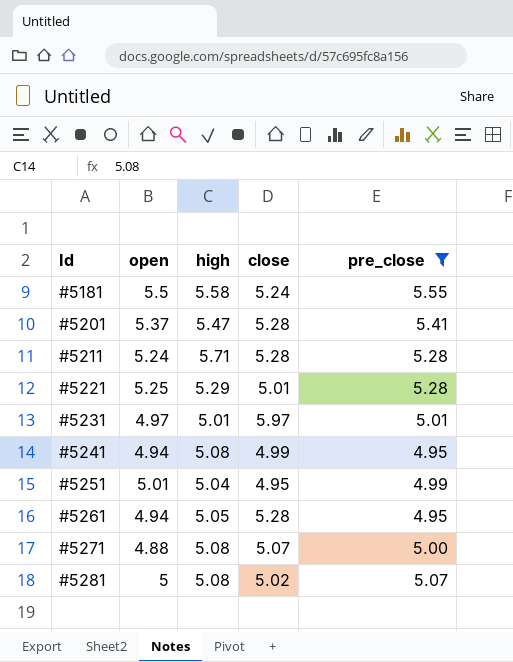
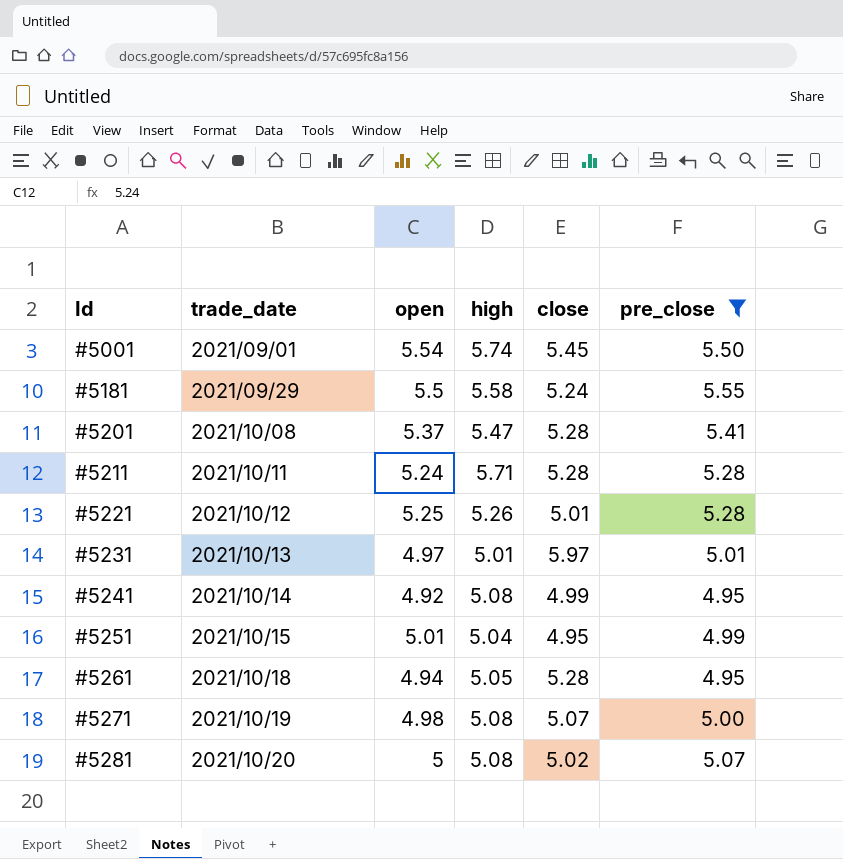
column trade_date | position: none -> 2
row #5001: none -> 2021/09/01 | 5.54 | 5.74 | 5.45 | 5.50
#5221 | high: 5.29 -> 5.26
#5241 | open: 4.94 -> 4.92
#5271 | open: 4.88 -> 4.98

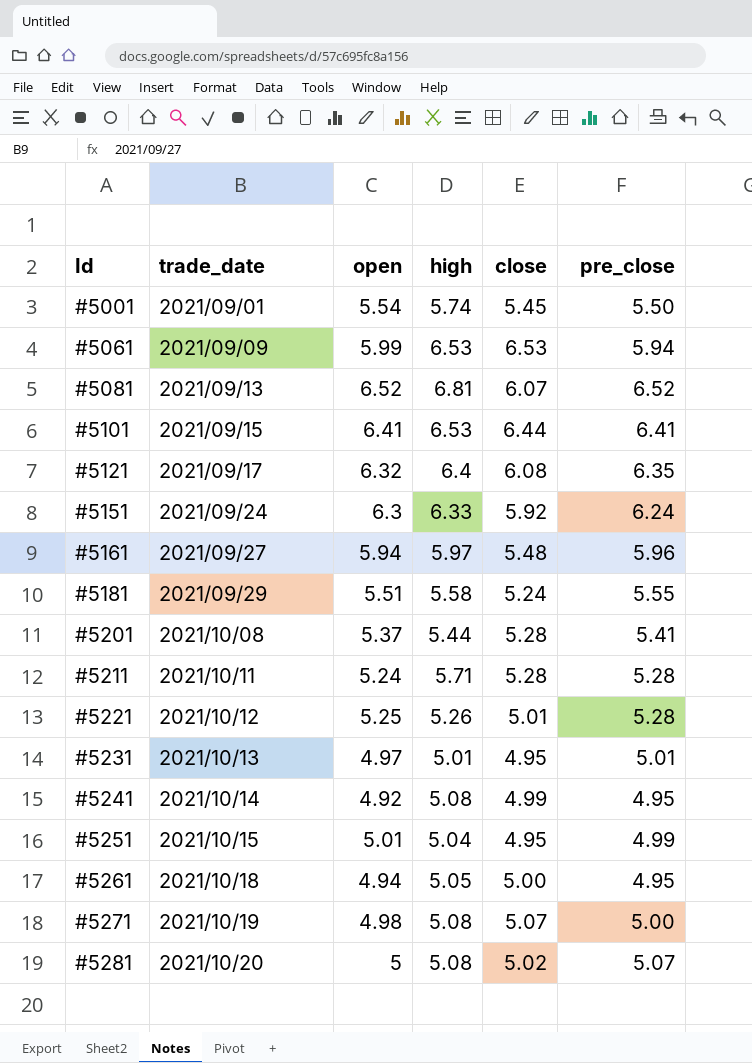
filter: pre_close <= 5.55 -> none
#5181 | open: 5.5 -> 5.51
#5201 | high: 5.47 -> 5.44
#5231 | close: 5.97 -> 4.95
#5261 | close: 5.28 -> 5.00

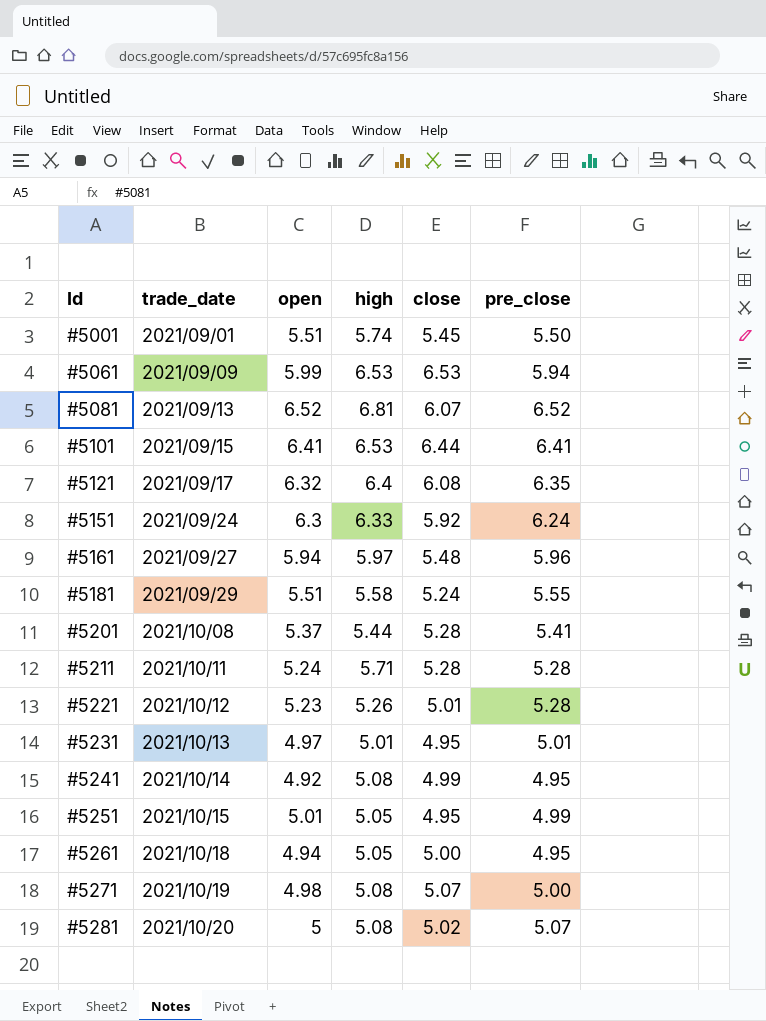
#5001 | open: 5.54 -> 5.51
#5221 | open: 5.25 -> 5.23
#5251 | high: 5.04 -> 5.05

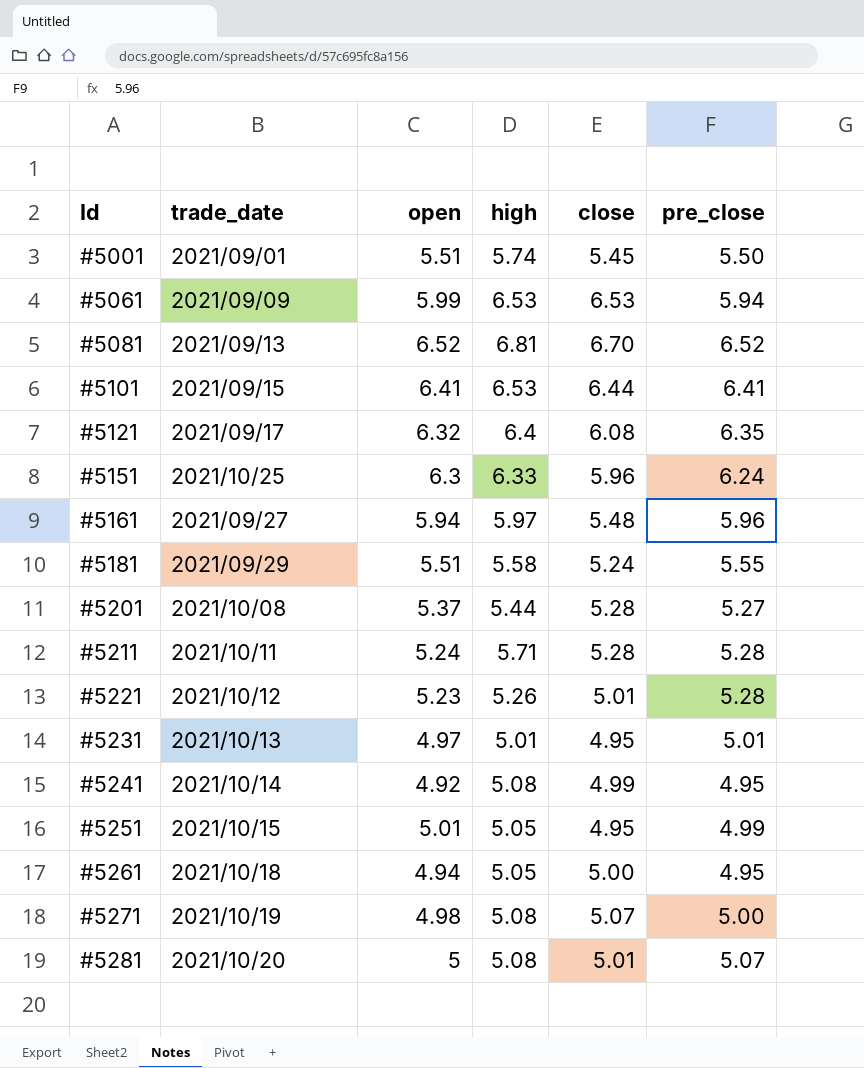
#5081 | close: 6.07 -> 6.70
#5151 | trade_date: 2021/09/24 -> 2021/10/25
#5151 | close: 5.92 -> 5.96
#5201 | pre_close: 5.41 -> 5.27
#5281 | close: 5.02 -> 5.01

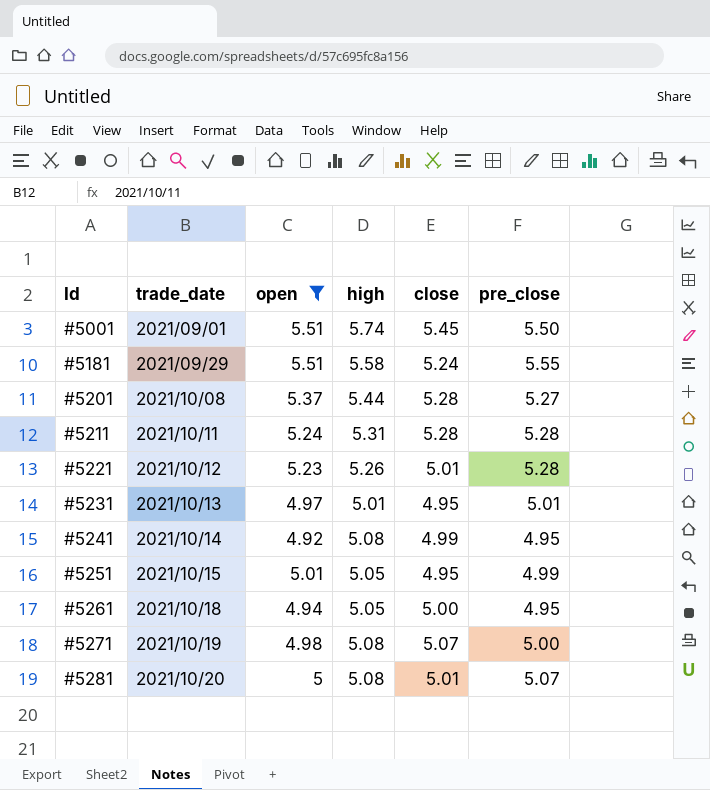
filter: none -> open <= 5.51
#5211 | high: 5.71 -> 5.31

